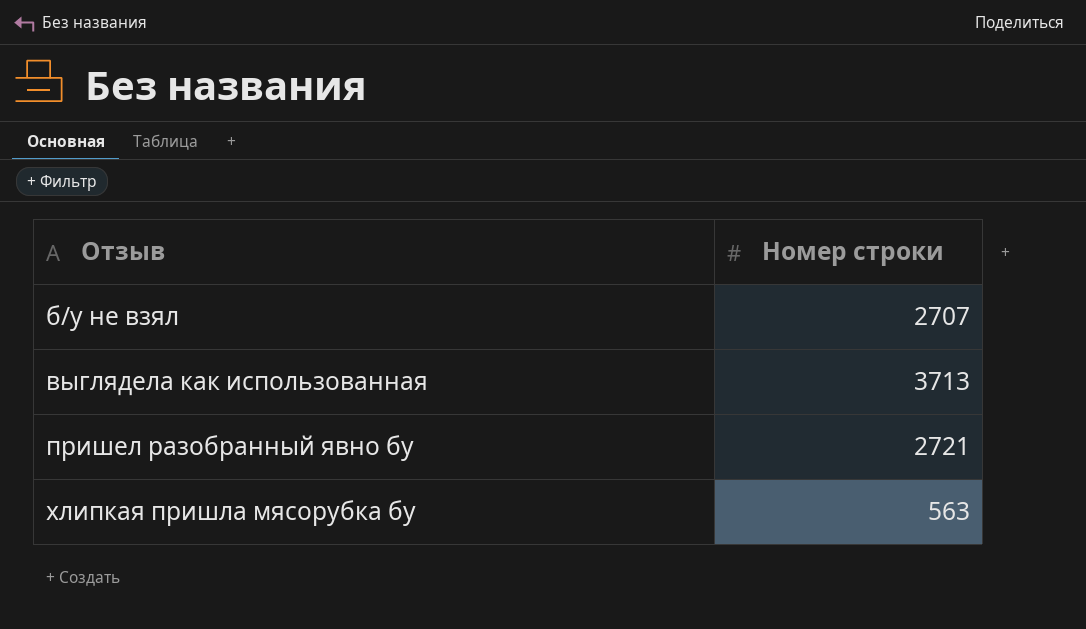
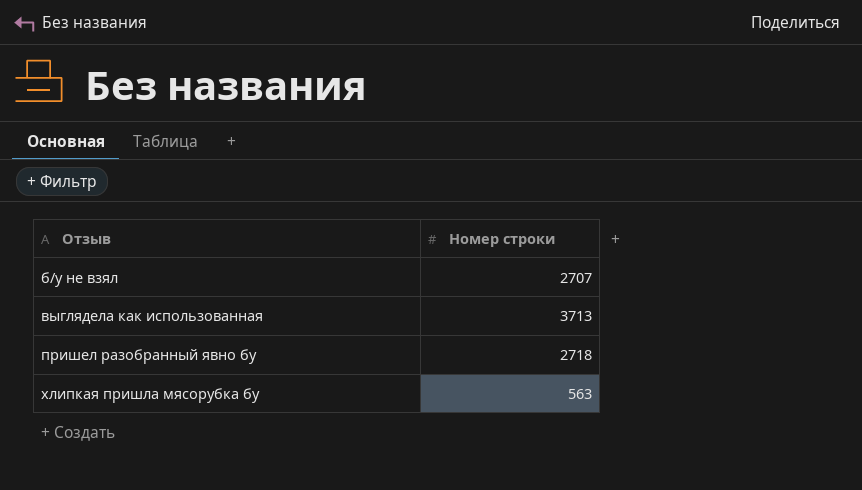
пришел разобранный явно бу | Номер строки: 2721 -> 2718

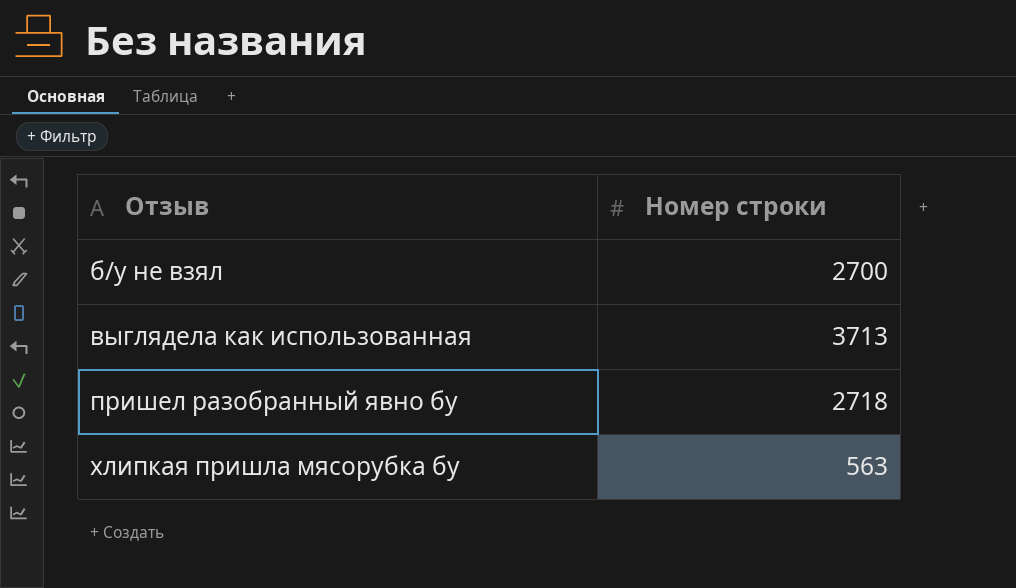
б/у не взял | Номер строки: 2707 -> 2700

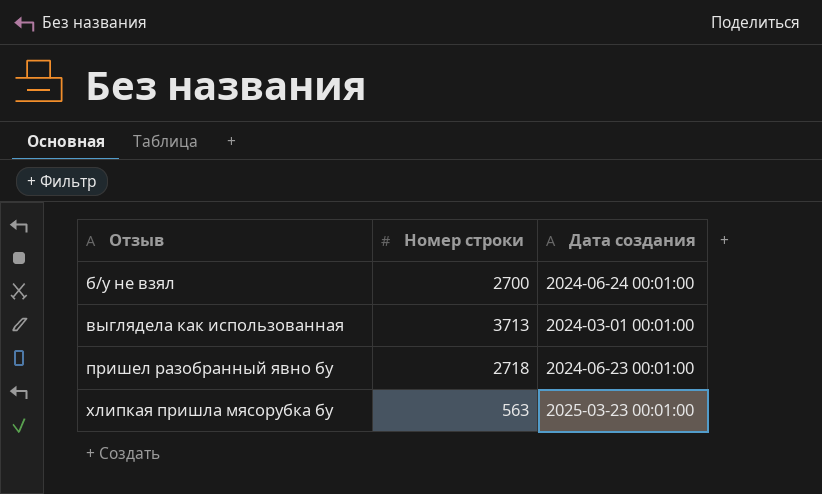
column Дата создания | position: none -> 3

